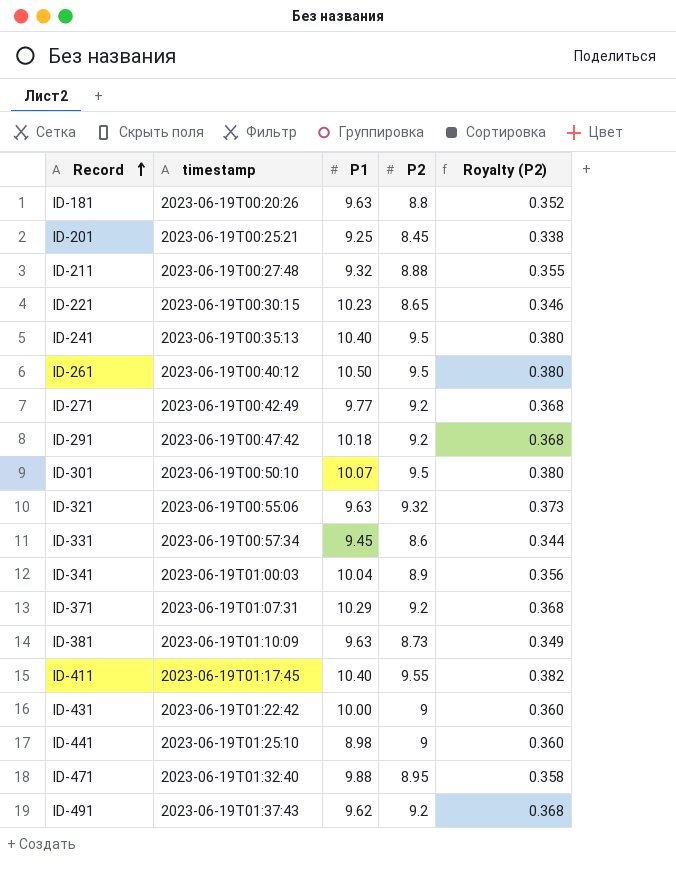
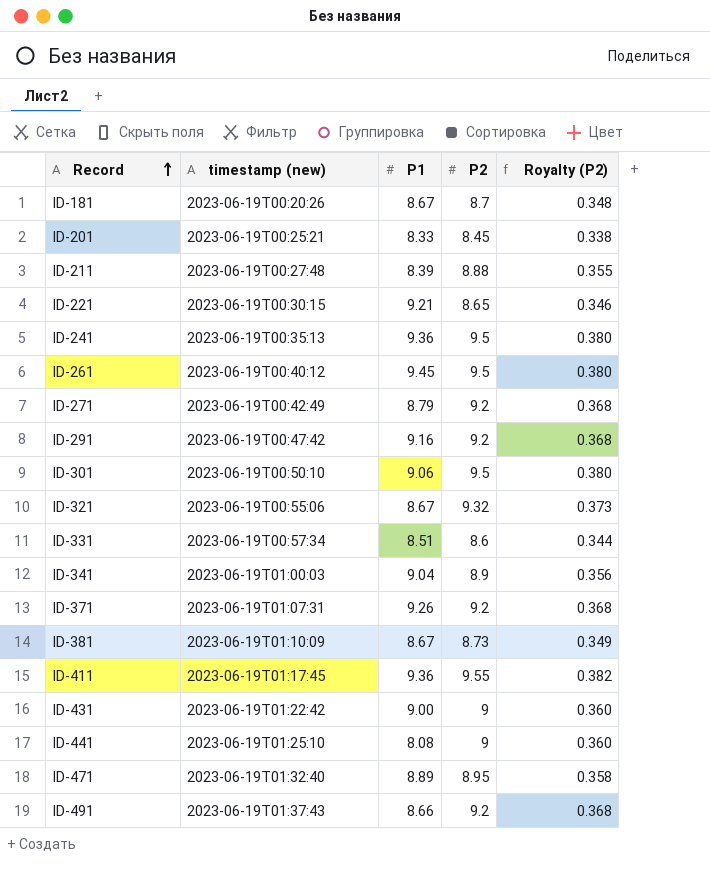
column name: timestamp -> timestamp (new)
ID-181 | P1: 9.63 -> 8.67
ID-181 | P2: 8.8 -> 8.7
ID-181 | Royalty (P2): 0.352 -> 0.348
ID-201 | P1: 9.25 -> 8.33
ID-211 | P1: 9.32 -> 8.39
ID-221 | P1: 10.23 -> 9.21
ID-241 | P1: 10.40 -> 9.36
ID-261 | P1: 10.50 -> 9.45
ID-271 | P1: 9.77 -> 8.79
ID-291 | P1: 10.18 -> 9.16
ID-301 | P1: 10.07 -> 9.06
ID-321 | P1: 9.63 -> 8.67
ID-331 | P1: 9.45 -> 8.51
ID-341 | P1: 10.04 -> 9.04
ID-371 | P1: 10.29 -> 9.26
ID-381 | P1: 9.63 -> 8.67
ID-411 | P1: 10.40 -> 9.36
ID-431 | P1: 10.00 -> 9.00
ID-441 | P1: 8.98 -> 8.08
ID-471 | P1: 9.88 -> 8.89
ID-491 | P1: 9.62 -> 8.66

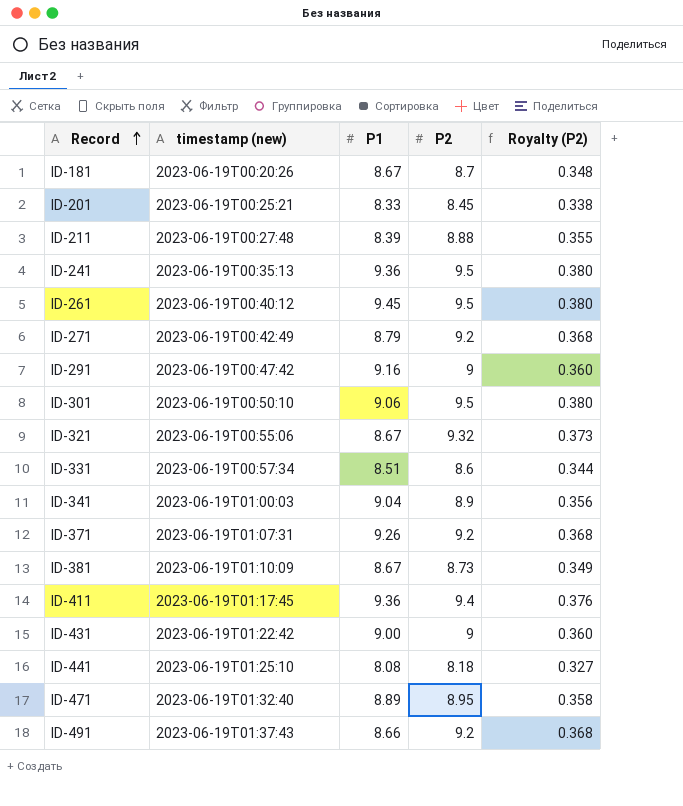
row ID-221: 2023-06-19T00:30:15 | 9.21 | 8.65 | 0.346 -> none
ID-291 | P2: 9.2 -> 9
ID-291 | Royalty (P2): 0.368 -> 0.360
ID-411 | P2: 9.55 -> 9.4
ID-411 | Royalty (P2): 0.382 -> 0.376
ID-441 | P2: 9 -> 8.18
ID-441 | Royalty (P2): 0.360 -> 0.327

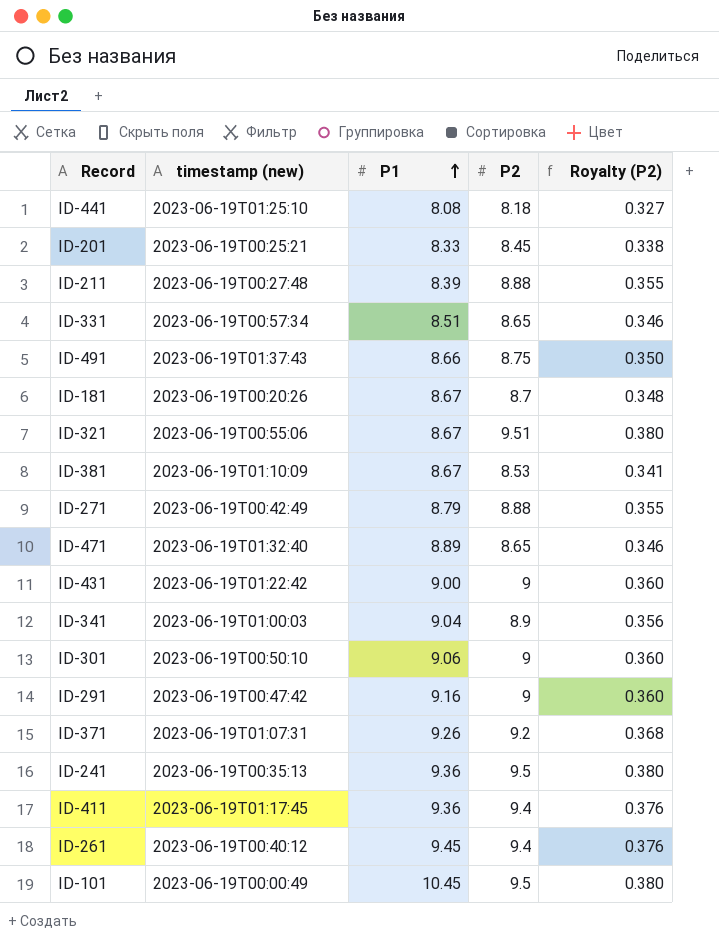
row order: Record ascending -> P1 ascending
ID-331 | P2: 8.6 -> 8.65
ID-331 | Royalty (P2): 0.344 -> 0.346
ID-491 | P2: 9.2 -> 8.75
ID-491 | Royalty (P2): 0.368 -> 0.350
ID-321 | P2: 9.32 -> 9.51
ID-321 | Royalty (P2): 0.373 -> 0.380
ID-381 | P2: 8.73 -> 8.53
ID-381 | Royalty (P2): 0.349 -> 0.341
ID-271 | P2: 9.2 -> 8.88
ID-271 | Royalty (P2): 0.368 -> 0.355
ID-471 | P2: 8.95 -> 8.65
ID-471 | Royalty (P2): 0.358 -> 0.346
ID-301 | P2: 9.5 -> 9
ID-301 | Royalty (P2): 0.380 -> 0.360
ID-261 | P2: 9.5 -> 9.4
ID-261 | Royalty (P2): 0.380 -> 0.376
row ID-101: none -> 2023-06-19T00:00:49 | 10.45 | 9.5 | 0.380

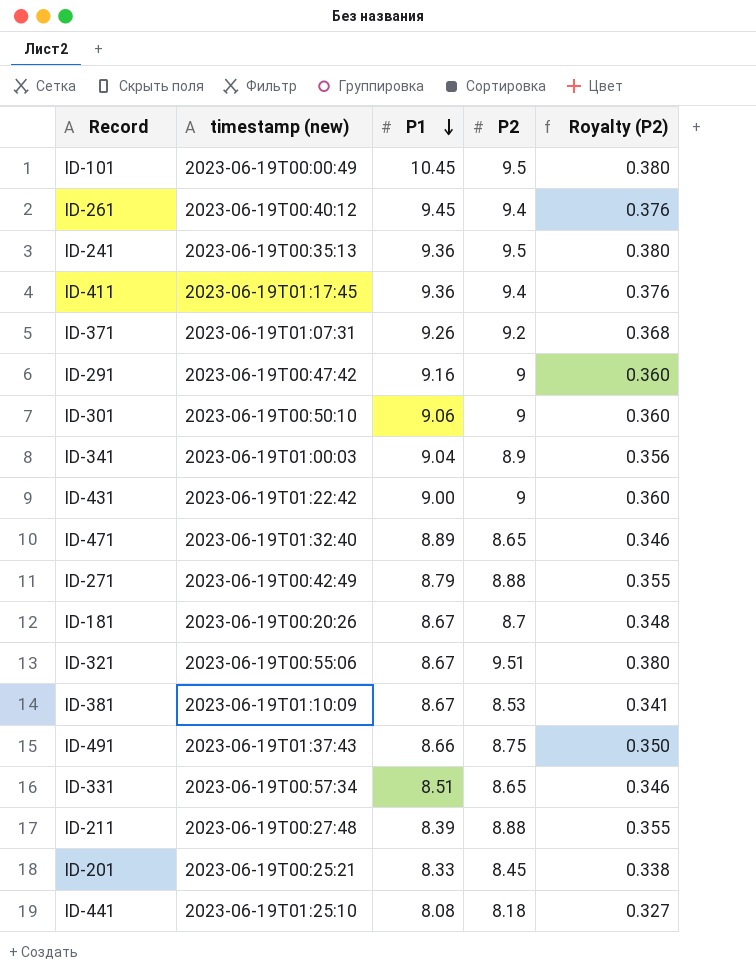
row order: P1 ascending -> P1 descending

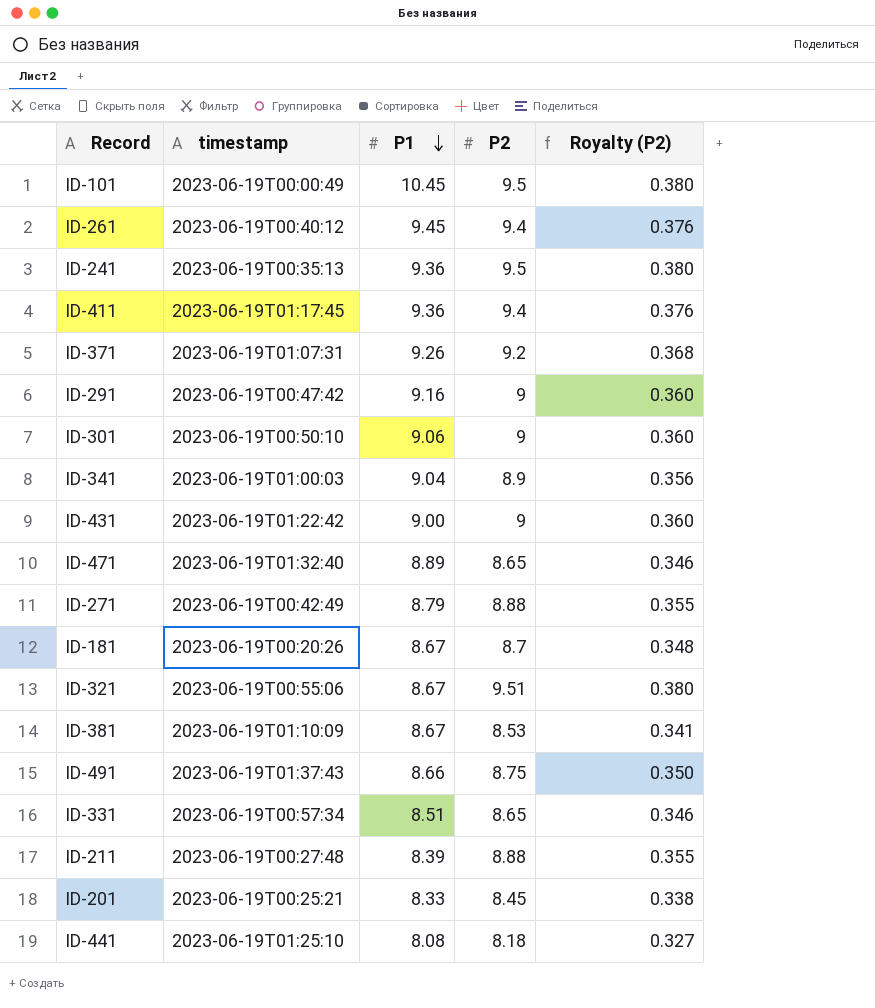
column name: timestamp (new) -> timestamp

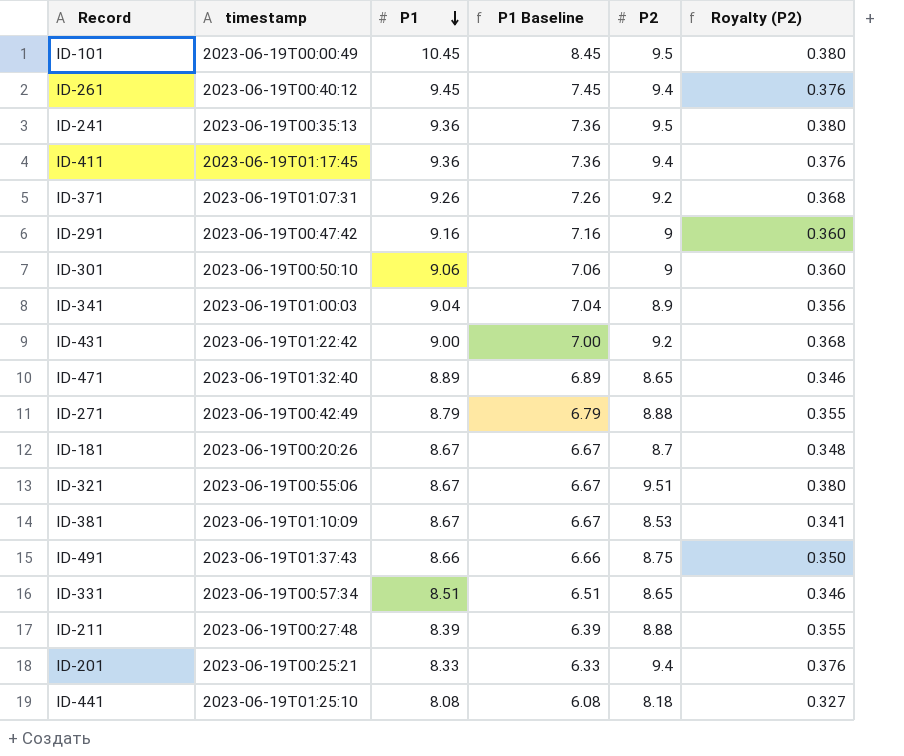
column P1 Baseline | formula: none -> [P1] - 2
ID-431 | P2: 9 -> 9.2
ID-431 | Royalty (P2): 0.360 -> 0.368
ID-201 | P2: 8.45 -> 9.4
ID-201 | Royalty (P2): 0.338 -> 0.376

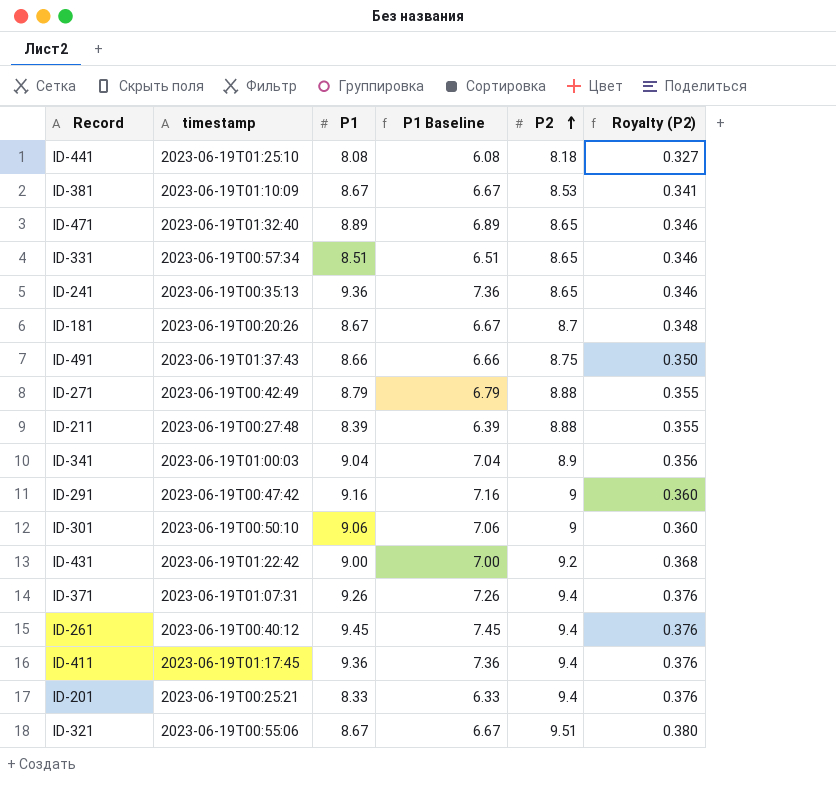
row order: P1 descending -> P2 ascending
row ID-101: 2023-06-19T00:00:49 | 10.45 | 8.45 | 9.5 | 0.380 -> none
ID-241 | P2: 9.5 -> 8.65
ID-241 | Royalty (P2): 0.380 -> 0.346
ID-371 | P2: 9.2 -> 9.4
ID-371 | Royalty (P2): 0.368 -> 0.376

